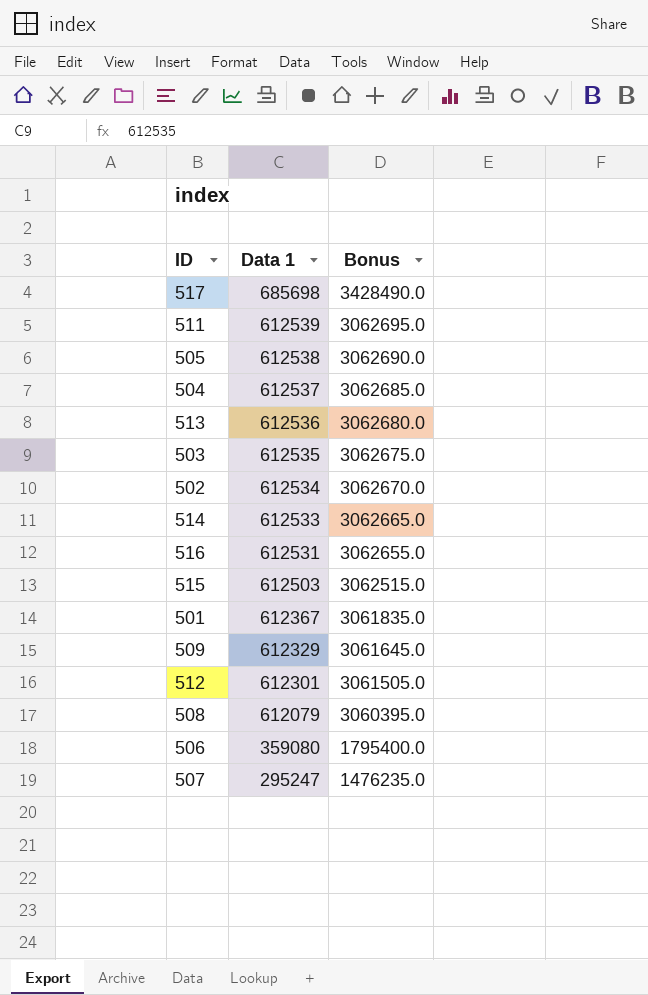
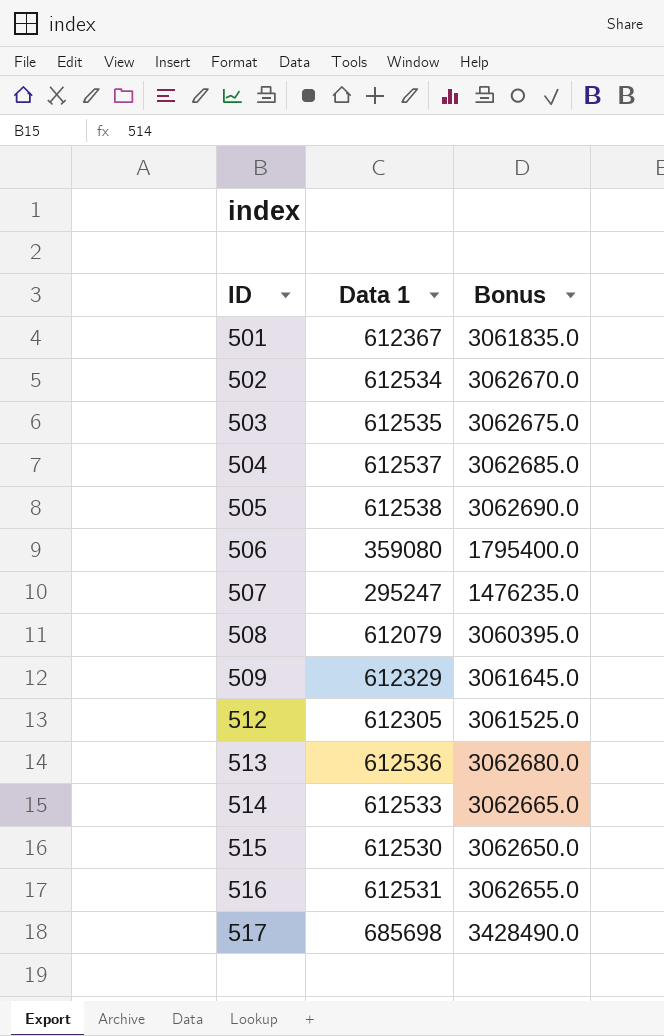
row order: Data 1 descending -> ID ascending
row 511: 612539 | 3062695.0 -> none
512 | Data 1: 612301 -> 612305
512 | Bonus: 3061505.0 -> 3061525.0
515 | Data 1: 612503 -> 612530
515 | Bonus: 3062515.0 -> 3062650.0

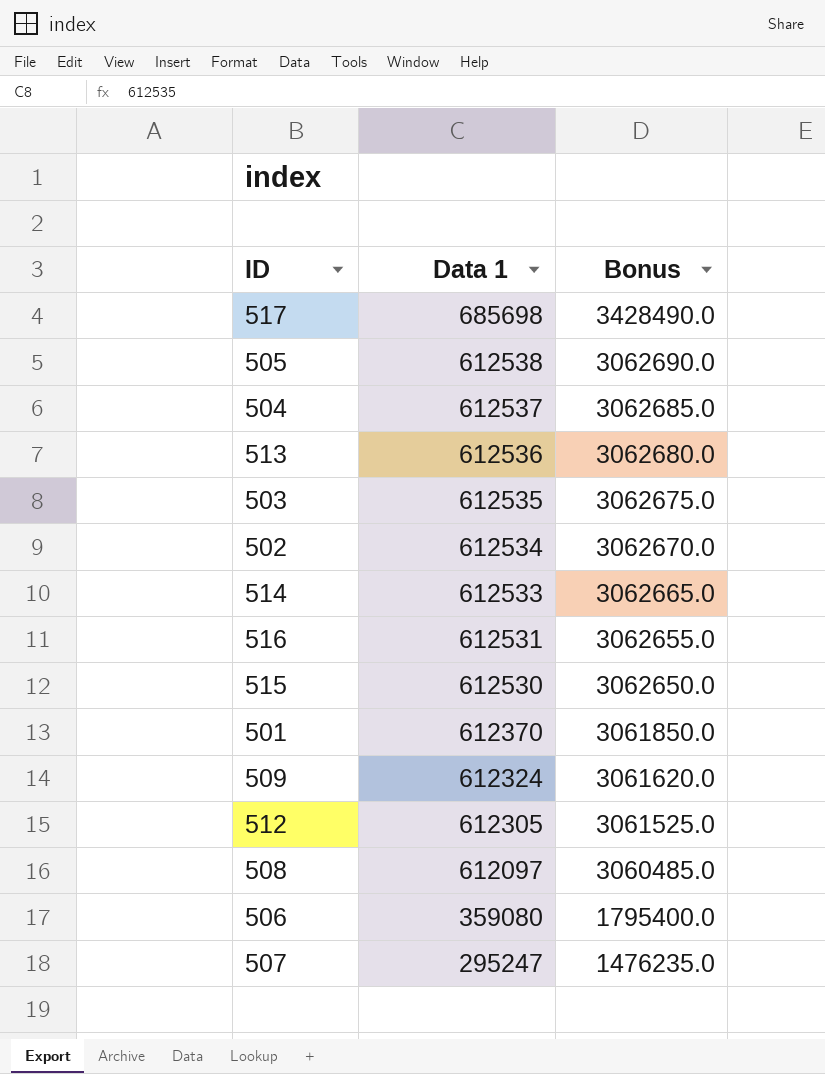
row order: ID ascending -> Data 1 descending
501 | Data 1: 612367 -> 612370
501 | Bonus: 3061835.0 -> 3061850.0
509 | Data 1: 612329 -> 612324
509 | Bonus: 3061645.0 -> 3061620.0
508 | Data 1: 612079 -> 612097
508 | Bonus: 3060395.0 -> 3060485.0

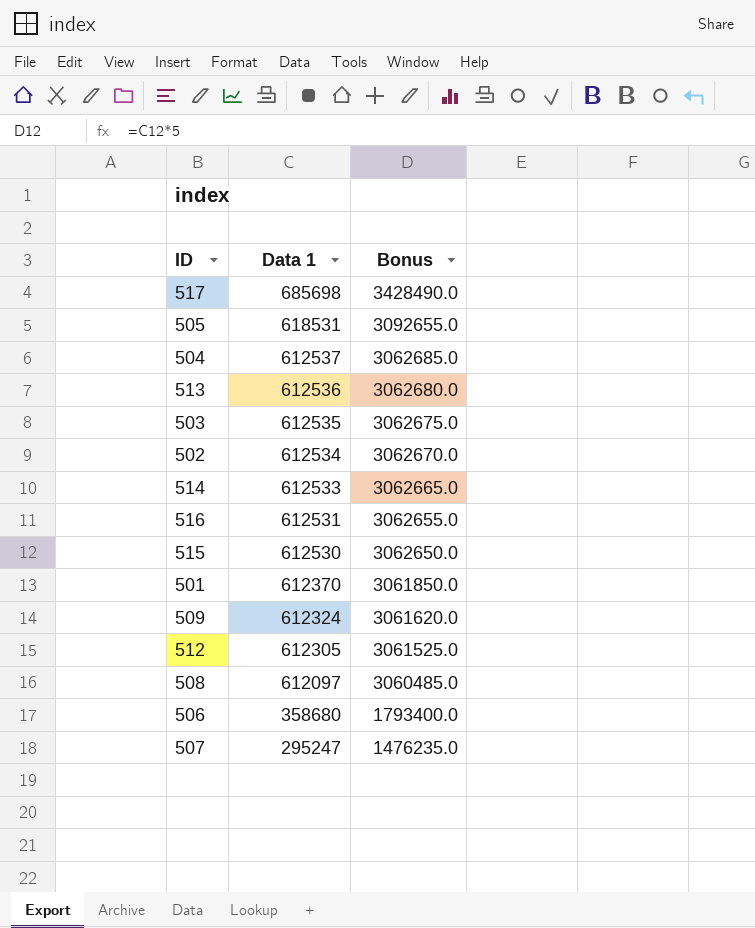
505 | Data 1: 612538 -> 618531
505 | Bonus: 3062690.0 -> 3092655.0
506 | Data 1: 359080 -> 358680
506 | Bonus: 1795400.0 -> 1793400.0

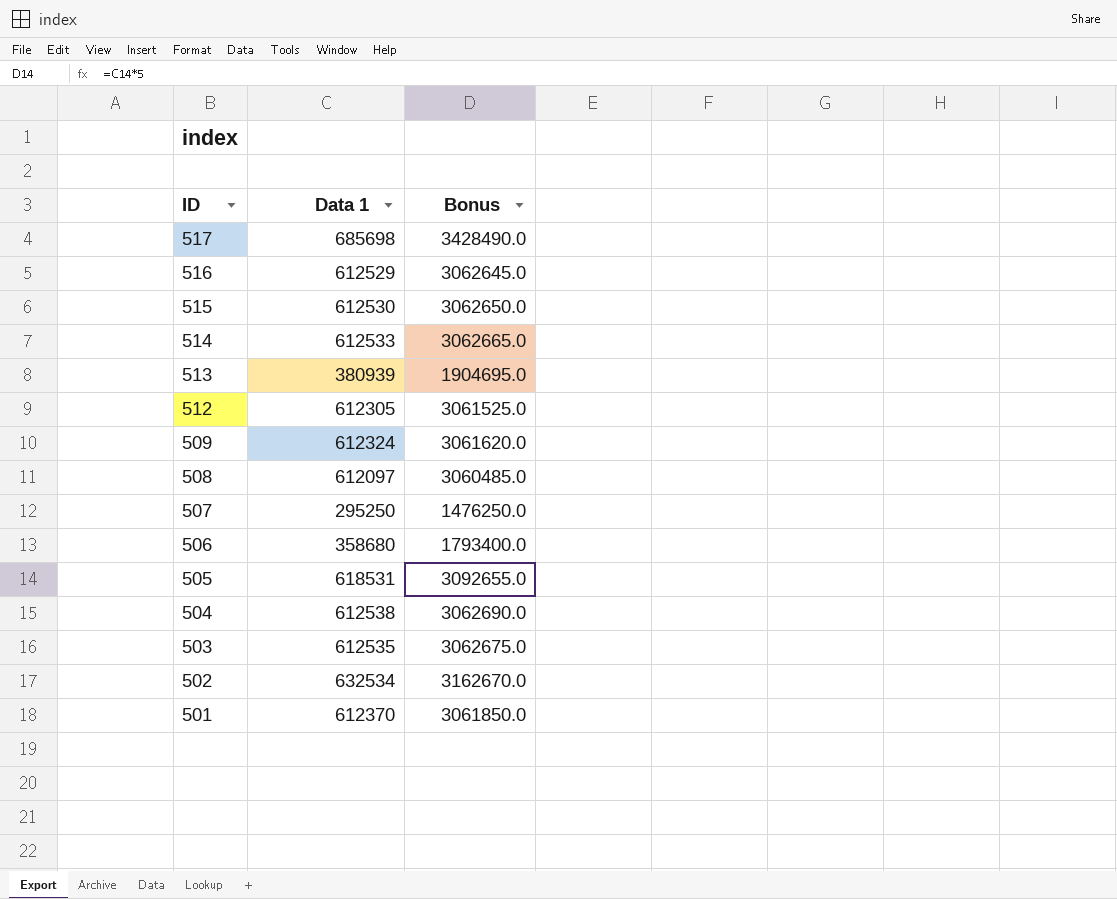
row order: Data 1 descending -> ID descending
516 | Data 1: 612531 -> 612529
516 | Bonus: 3062655.0 -> 3062645.0
513 | Data 1: 612536 -> 380939
513 | Bonus: 3062680.0 -> 1904695.0
507 | Data 1: 295247 -> 295250
507 | Bonus: 1476235.0 -> 1476250.0
504 | Data 1: 612537 -> 612538
504 | Bonus: 3062685.0 -> 3062690.0
502 | Data 1: 612534 -> 632534
502 | Bonus: 3062670.0 -> 3162670.0

